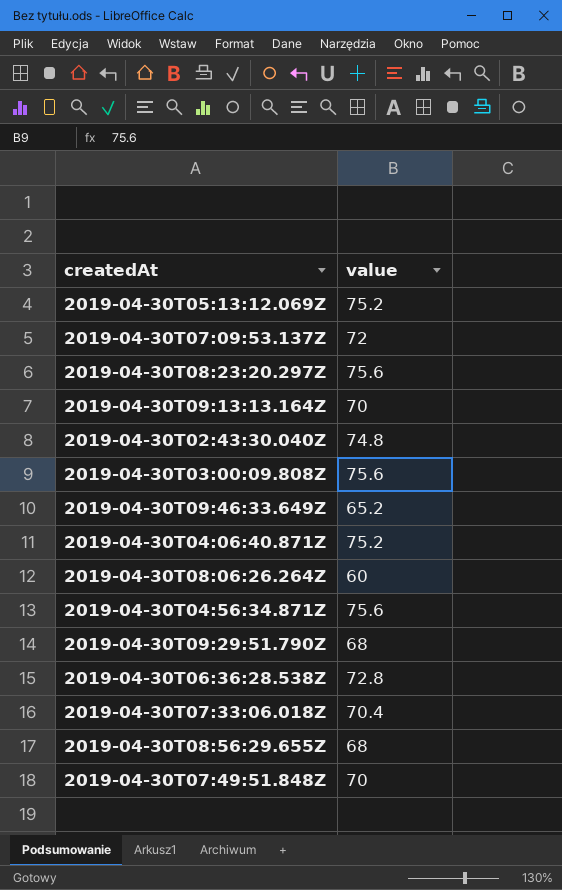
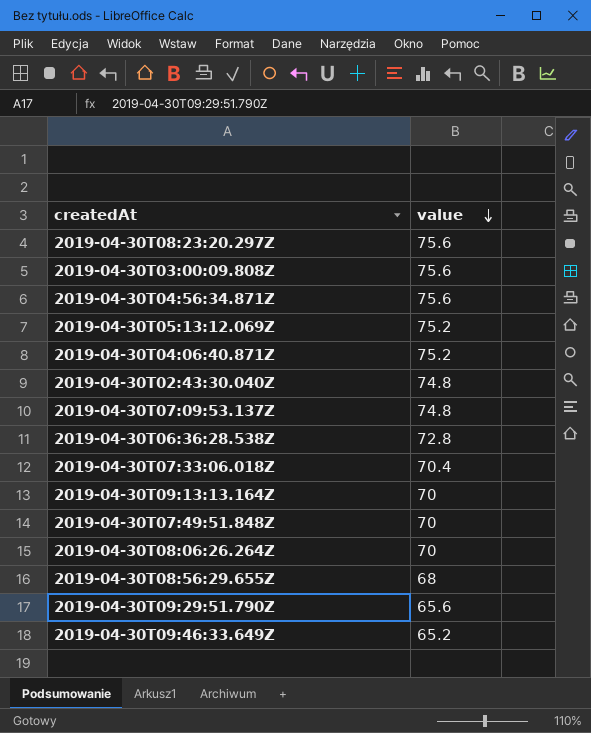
row order: none -> value descending
2019-04-30T07:09:53.137Z | value: 72 -> 74.8
2019-04-30T08:06:26.264Z | value: 60 -> 70
2019-04-30T09:29:51.790Z | value: 68 -> 65.6

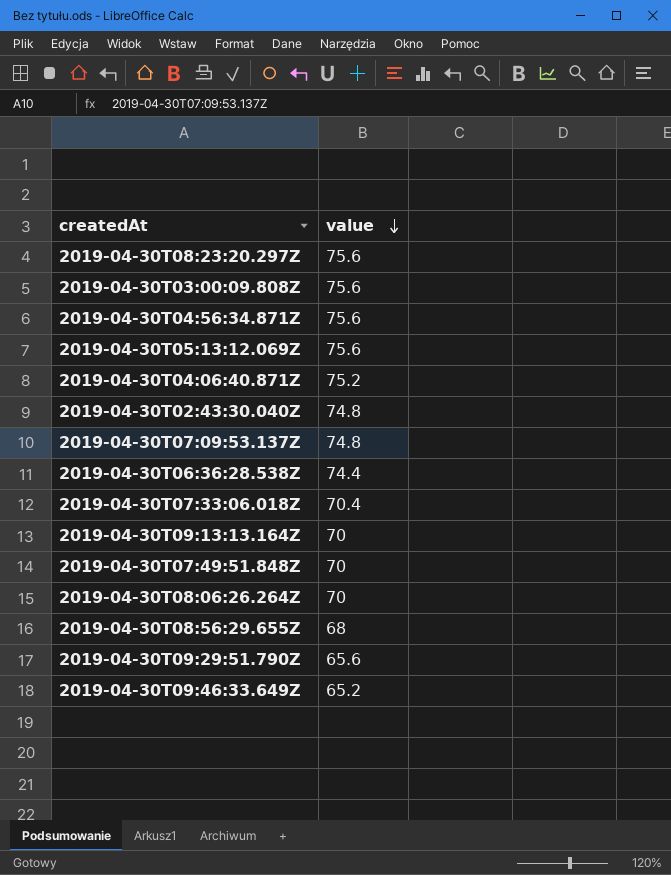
2019-04-30T05:13:12.069Z | value: 75.2 -> 75.6
2019-04-30T06:36:28.538Z | value: 72.8 -> 74.4

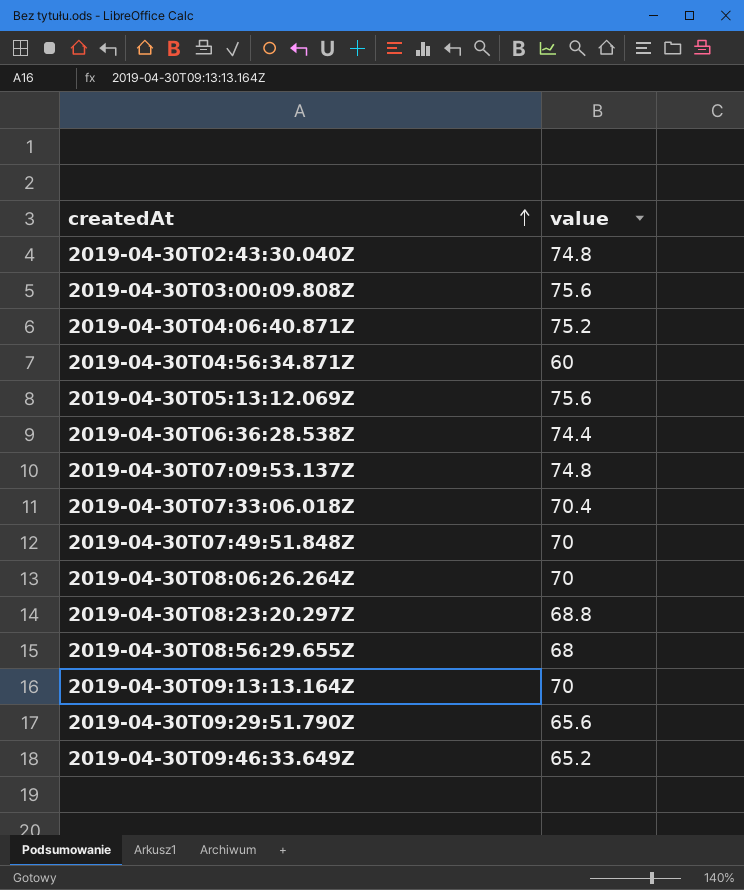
row order: value descending -> createdAt ascending
2019-04-30T04:56:34.871Z | value: 75.6 -> 60
2019-04-30T08:23:20.297Z | value: 75.6 -> 68.8

